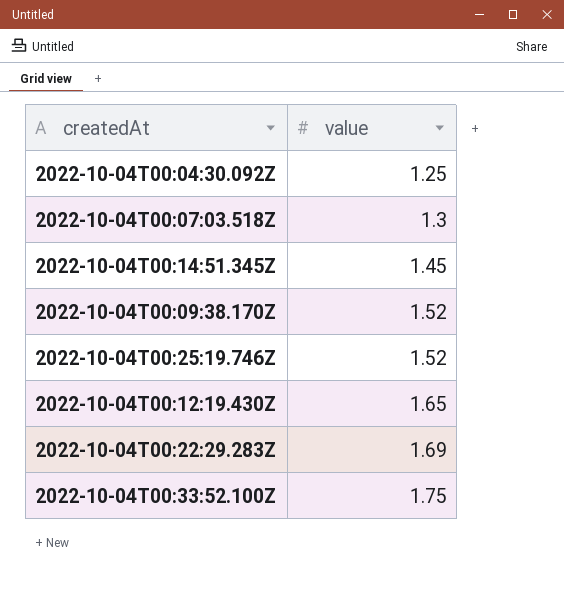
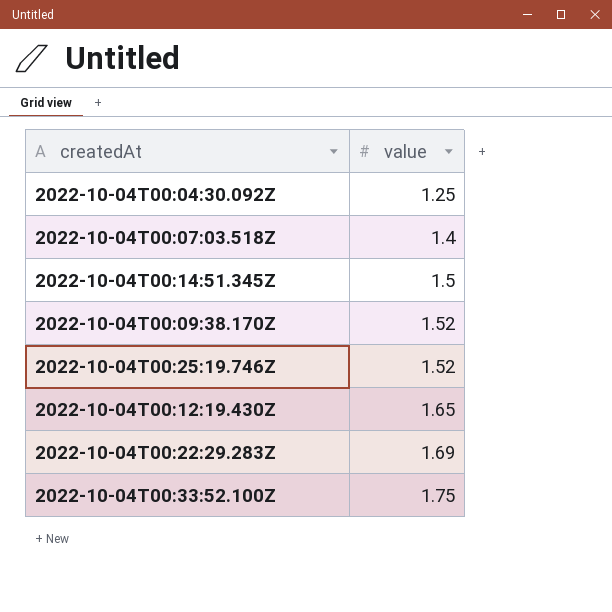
2022-10-04T00:07:03.518Z | value: 1.3 -> 1.4
2022-10-04T00:14:51.345Z | value: 1.45 -> 1.5

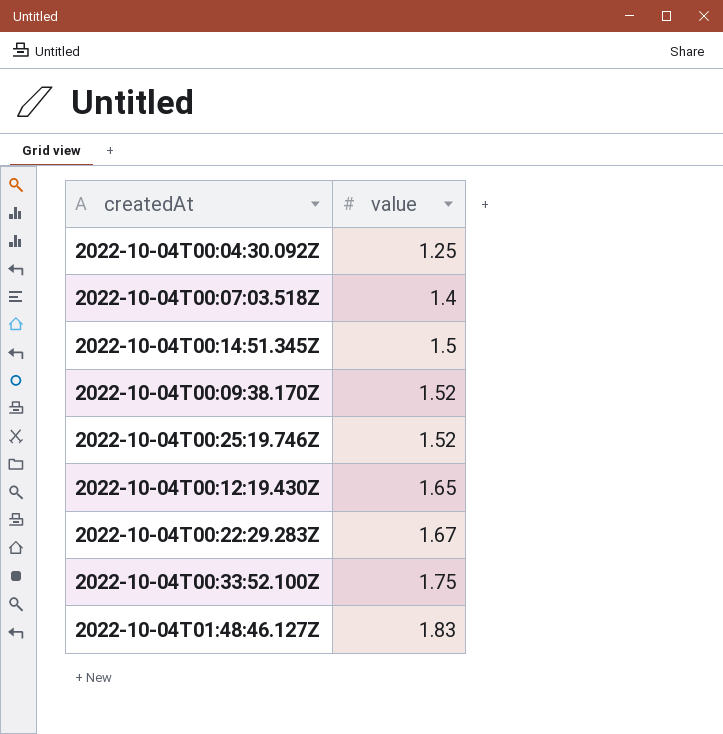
2022-10-04T00:22:29.283Z | value: 1.69 -> 1.67
row 2022-10-04T01:48:46.127Z: none -> 1.83

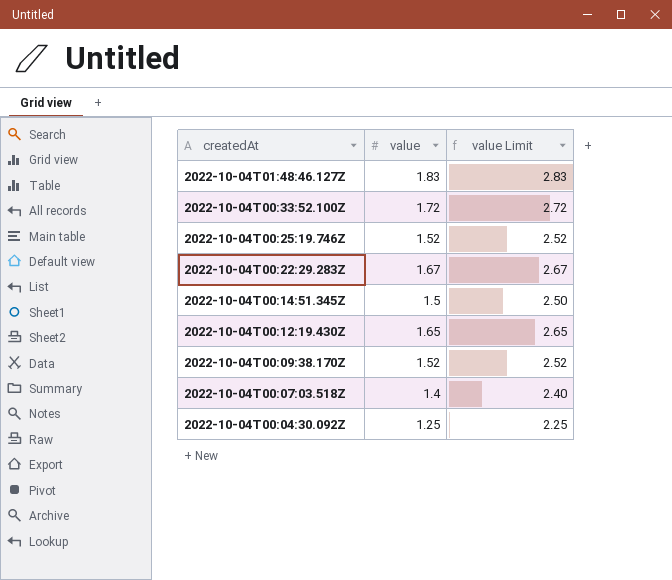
row order: value ascending -> createdAt descending
column value Limit | formula: none -> [value] + 1
2022-10-04T00:33:52.100Z | value: 1.75 -> 1.72

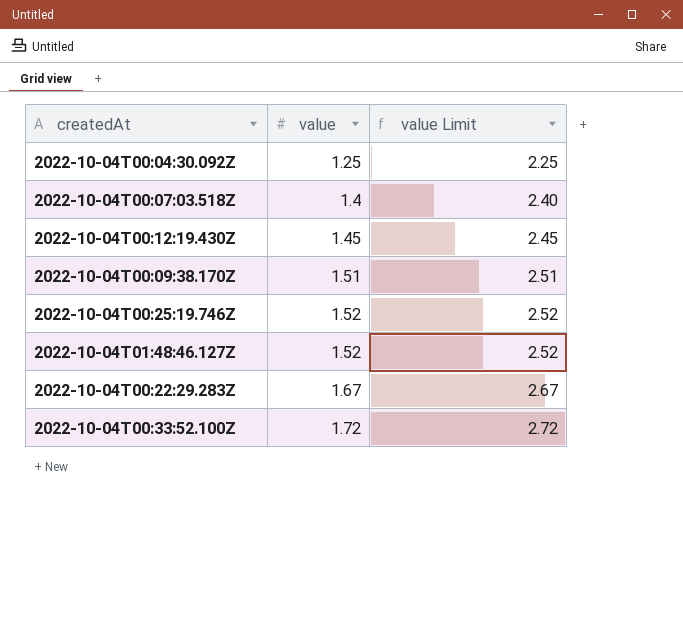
row order: createdAt descending -> value ascending
row 2022-10-04T00:14:51.345Z: 1.5 | 2.50 -> none
2022-10-04T00:12:19.430Z | value: 1.65 -> 1.45
2022-10-04T00:12:19.430Z | value Limit: 2.65 -> 2.45
2022-10-04T00:09:38.170Z | value: 1.52 -> 1.51
2022-10-04T00:09:38.170Z | value Limit: 2.52 -> 2.51
2022-10-04T01:48:46.127Z | value: 1.83 -> 1.52
2022-10-04T01:48:46.127Z | value Limit: 2.83 -> 2.52

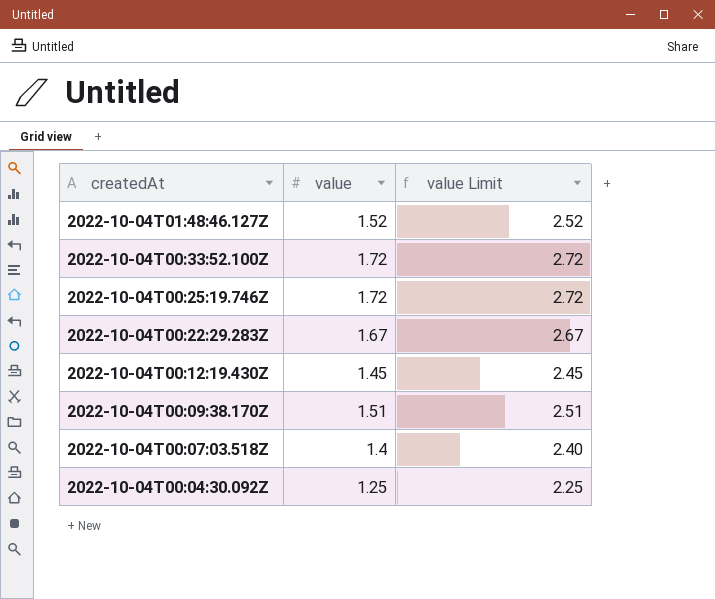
row order: value ascending -> createdAt descending
2022-10-04T00:25:19.746Z | value: 1.52 -> 1.72
2022-10-04T00:25:19.746Z | value Limit: 2.52 -> 2.72

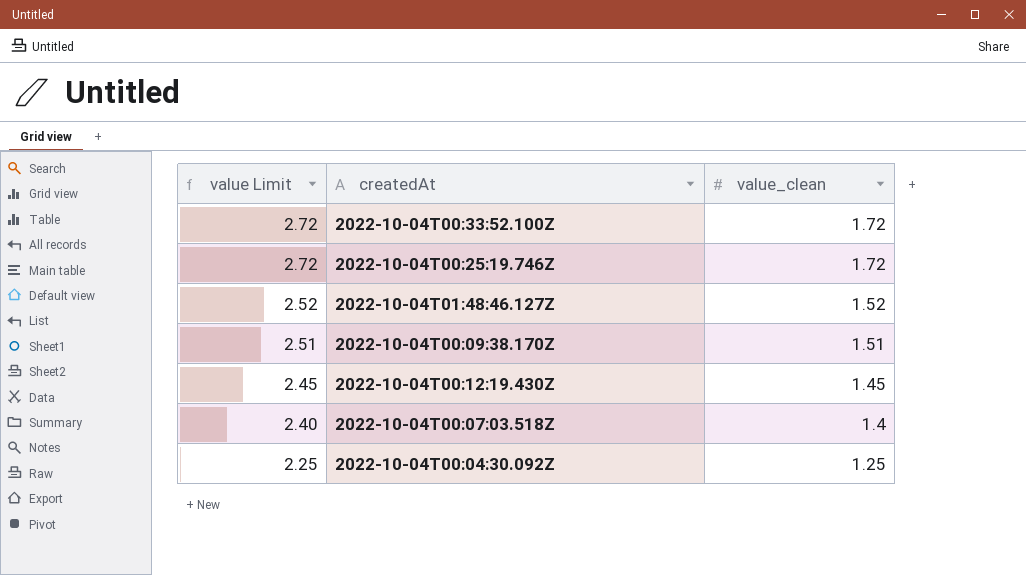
row order: createdAt descending -> value Limit descending
column value Limit | position: 3 -> 1
column name: value -> value_clean
row 2022-10-04T00:22:29.283Z: 1.67 | 2.67 -> none

